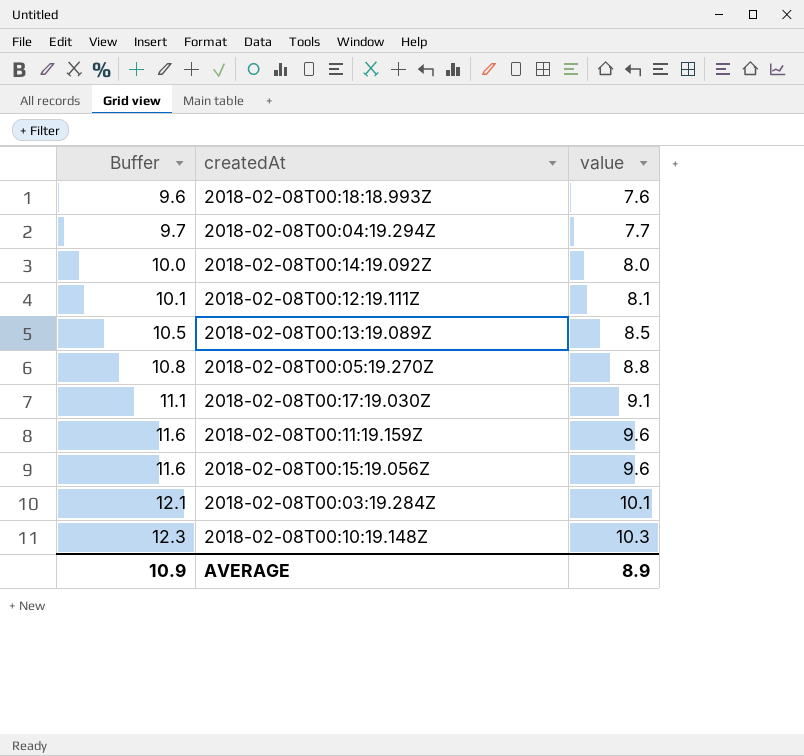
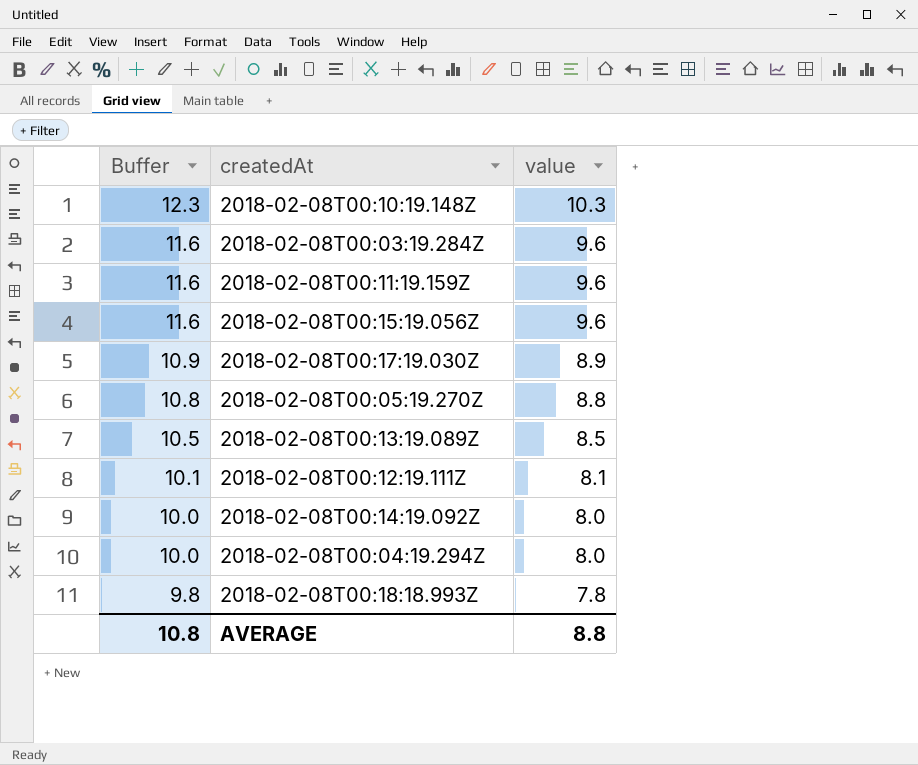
row order: Buffer ascending -> Buffer descending
2018-02-08T00:03:19.284Z | Buffer: 12.1 -> 11.6
2018-02-08T00:03:19.284Z | value: 10.1 -> 9.6
2018-02-08T00:17:19.030Z | Buffer: 11.1 -> 10.9
2018-02-08T00:17:19.030Z | value: 9.1 -> 8.9
2018-02-08T00:04:19.294Z | Buffer: 9.7 -> 10.0
2018-02-08T00:04:19.294Z | value: 7.7 -> 8.0
2018-02-08T00:18:18.993Z | Buffer: 9.6 -> 9.8
2018-02-08T00:18:18.993Z | value: 7.6 -> 7.8
AVERAGE | Buffer: 10.9 -> 10.8
AVERAGE | value: 8.9 -> 8.8

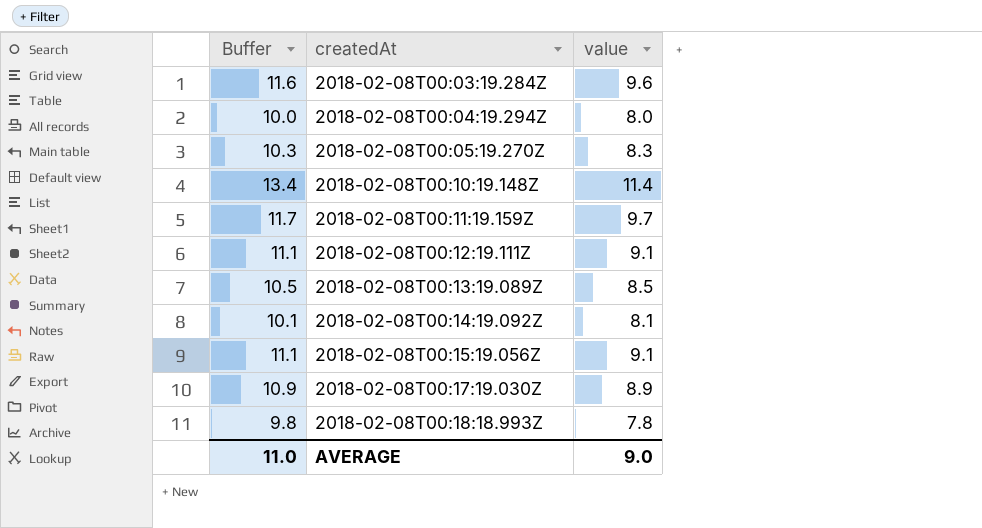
row order: Buffer descending -> createdAt ascending
2018-02-08T00:05:19.270Z | Buffer: 10.8 -> 10.3
2018-02-08T00:05:19.270Z | value: 8.8 -> 8.3
2018-02-08T00:10:19.148Z | Buffer: 12.3 -> 13.4
2018-02-08T00:10:19.148Z | value: 10.3 -> 11.4
2018-02-08T00:11:19.159Z | Buffer: 11.6 -> 11.7
2018-02-08T00:11:19.159Z | value: 9.6 -> 9.7
2018-02-08T00:12:19.111Z | Buffer: 10.1 -> 11.1
2018-02-08T00:12:19.111Z | value: 8.1 -> 9.1
2018-02-08T00:14:19.092Z | Buffer: 10.0 -> 10.1
2018-02-08T00:14:19.092Z | value: 8.0 -> 8.1
2018-02-08T00:15:19.056Z | Buffer: 11.6 -> 11.1
2018-02-08T00:15:19.056Z | value: 9.6 -> 9.1
AVERAGE | Buffer: 10.8 -> 11.0
AVERAGE | value: 8.8 -> 9.0

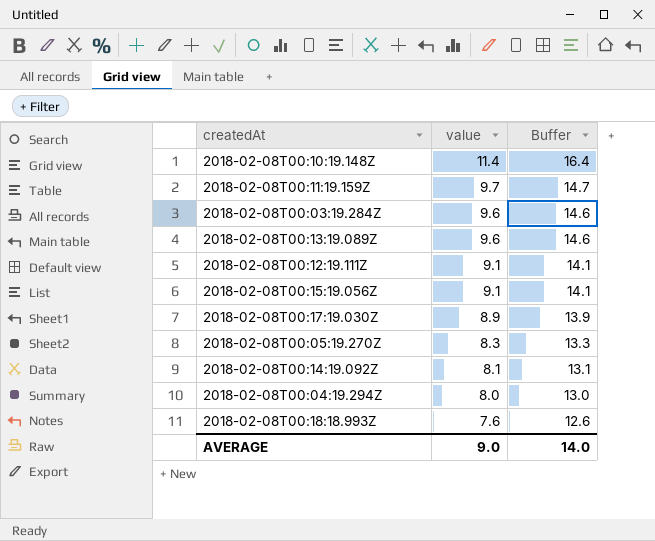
row order: createdAt ascending -> value descending
column Buffer | formula: [value] + 2 -> [value] + 5
column Buffer | position: 1 -> 3
2018-02-08T00:13:19.089Z | value: 8.5 -> 9.6
2018-02-08T00:18:18.993Z | value: 7.8 -> 7.6
AVERAGE | Buffer: 11.0 -> 14.0

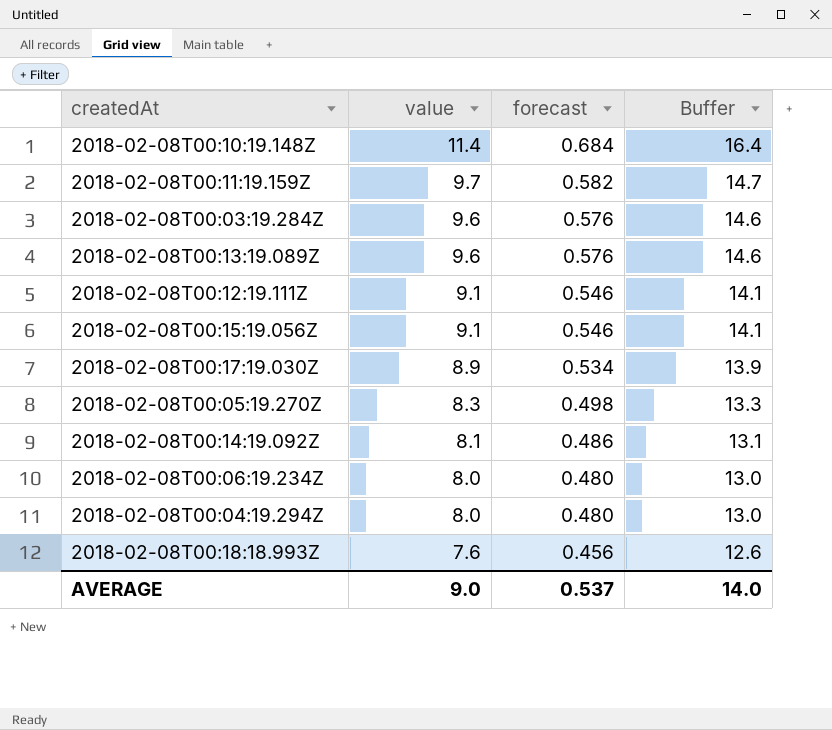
column forecast | formula: none -> [value] * 0.06
row 2018-02-08T00:06:19.234Z: none -> 8.0 | 0.480 | 13.0

